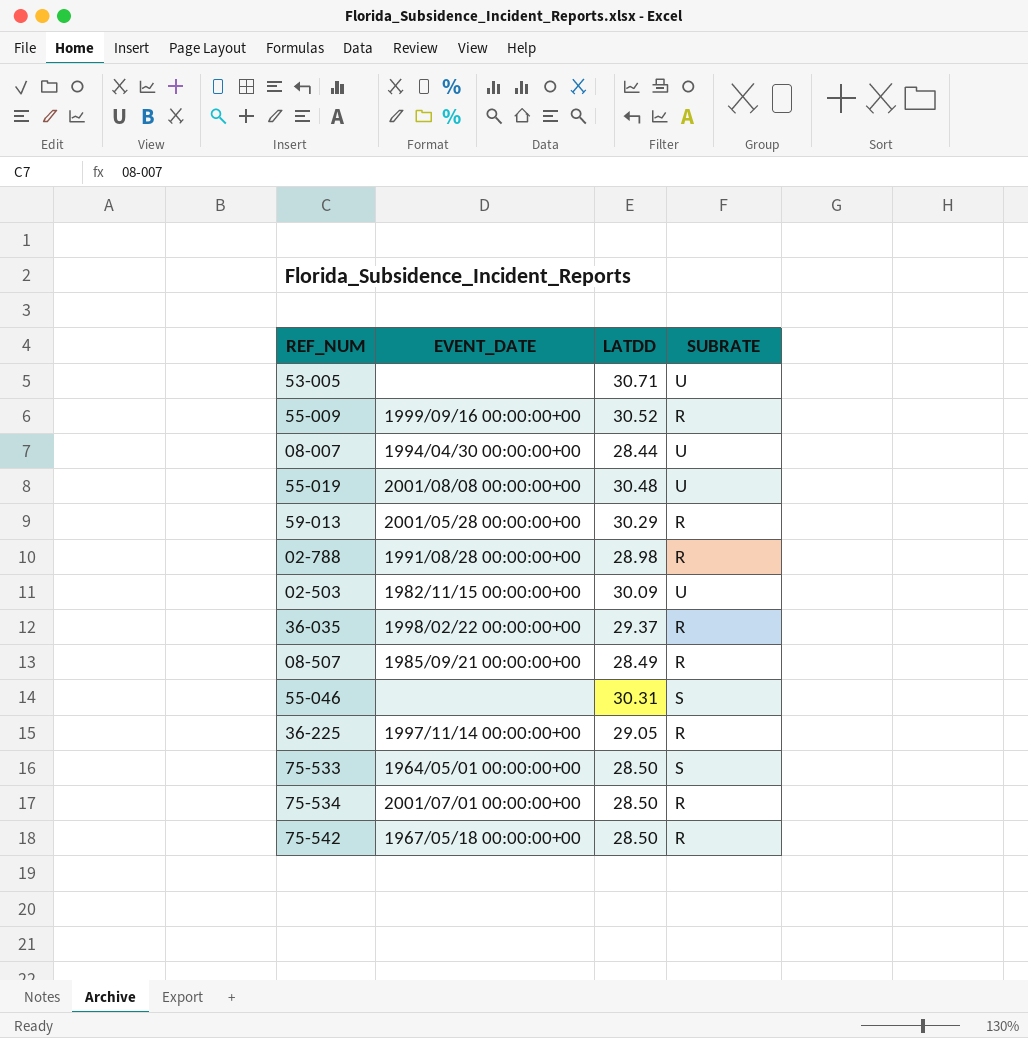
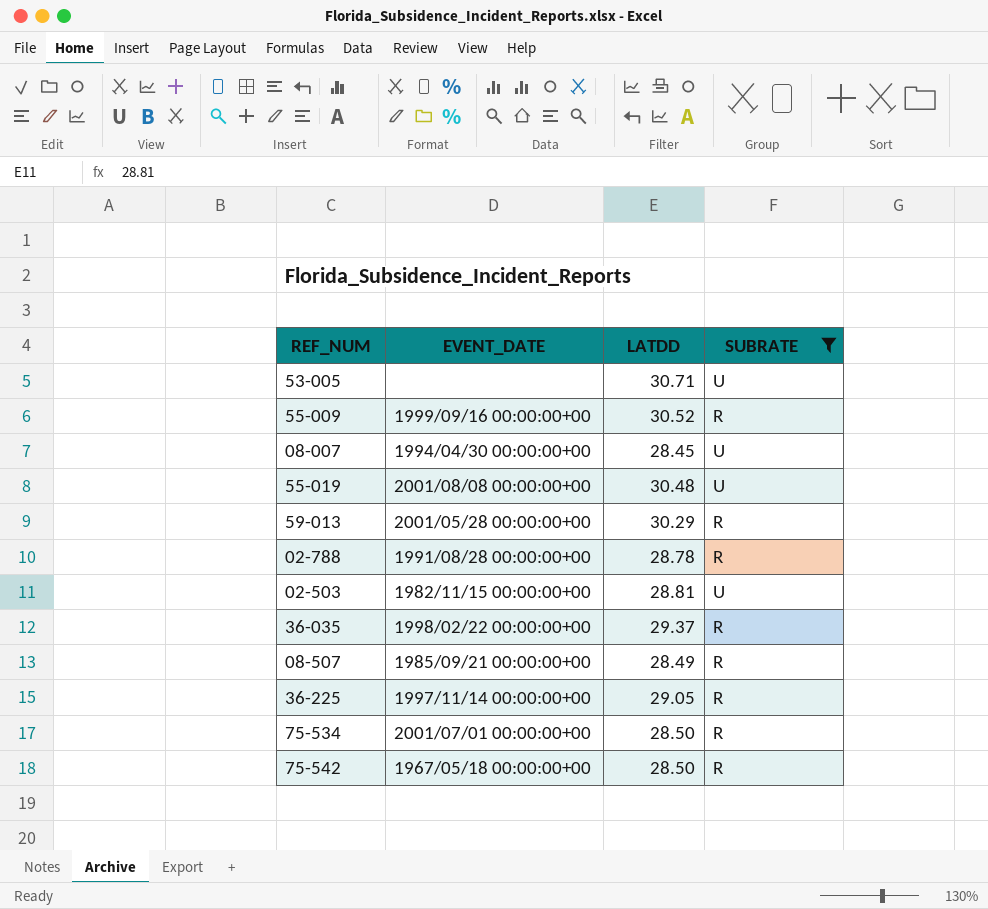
filter: none -> SUBRATE != S
08-007 | LATDD: 28.44 -> 28.45
02-788 | LATDD: 28.98 -> 28.78
02-503 | LATDD: 30.09 -> 28.81

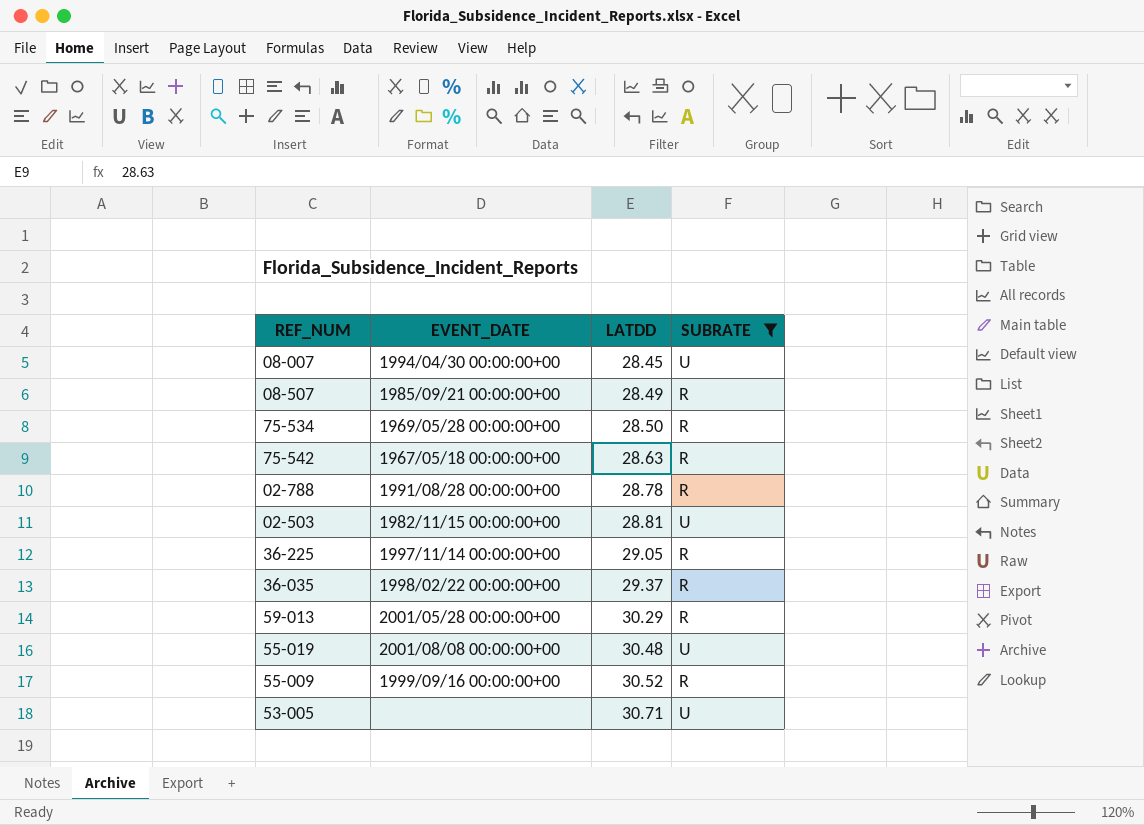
row order: none -> LATDD ascending
75-534 | EVENT_DATE: 2001/07/01 00:00:00+00 -> 1969/05/28 00:00:00+00
75-542 | LATDD: 28.50 -> 28.63

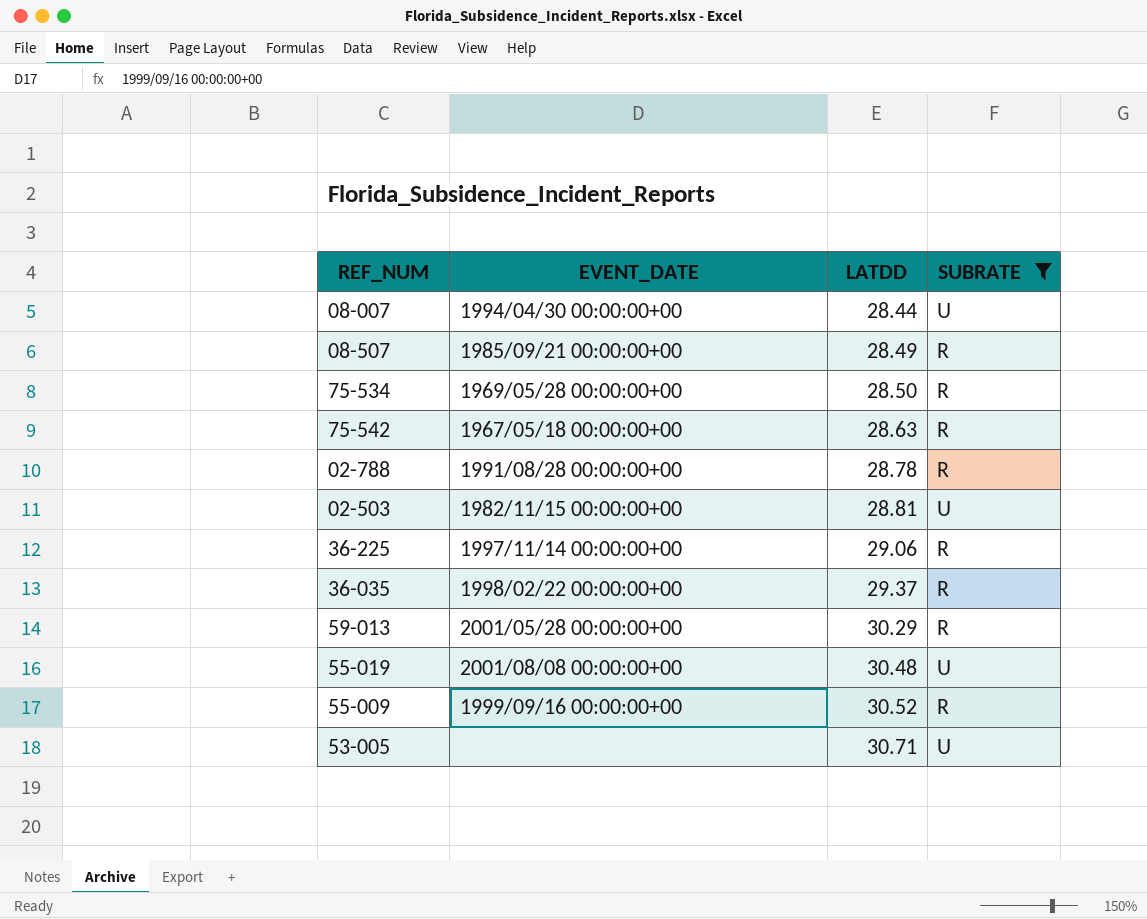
08-007 | LATDD: 28.45 -> 28.44
36-225 | LATDD: 29.05 -> 29.06

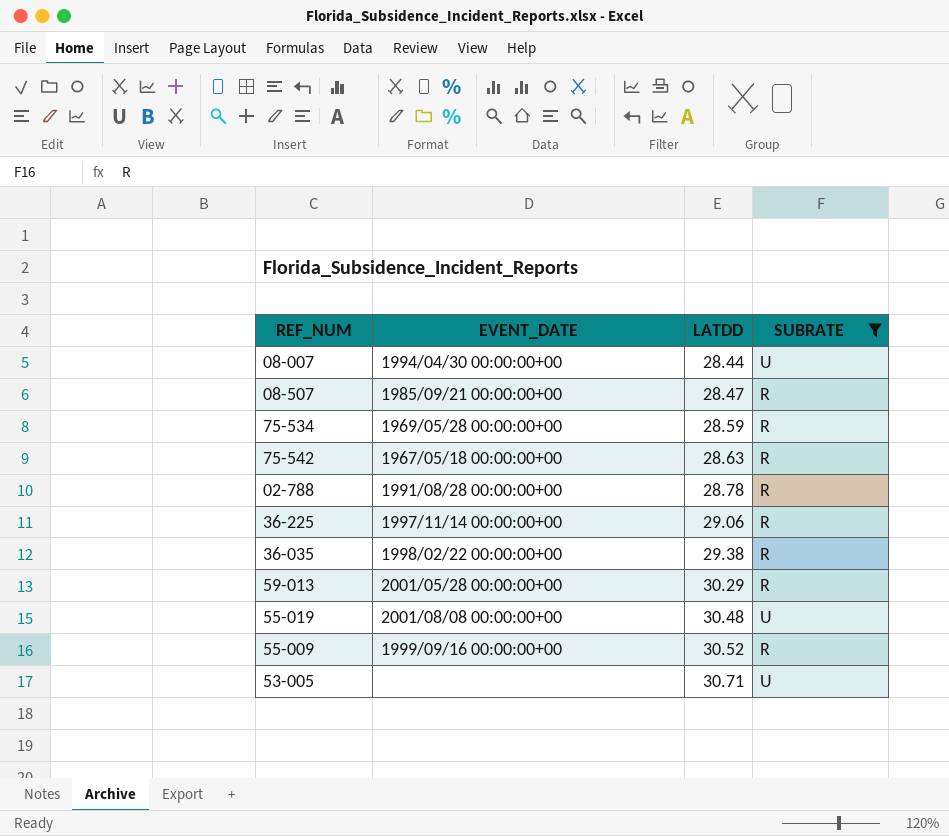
row 02-503: 1982/11/15 00:00:00+00 | 28.81 | U -> none
08-507 | LATDD: 28.49 -> 28.47
75-534 | LATDD: 28.50 -> 28.59
36-035 | LATDD: 29.37 -> 29.38

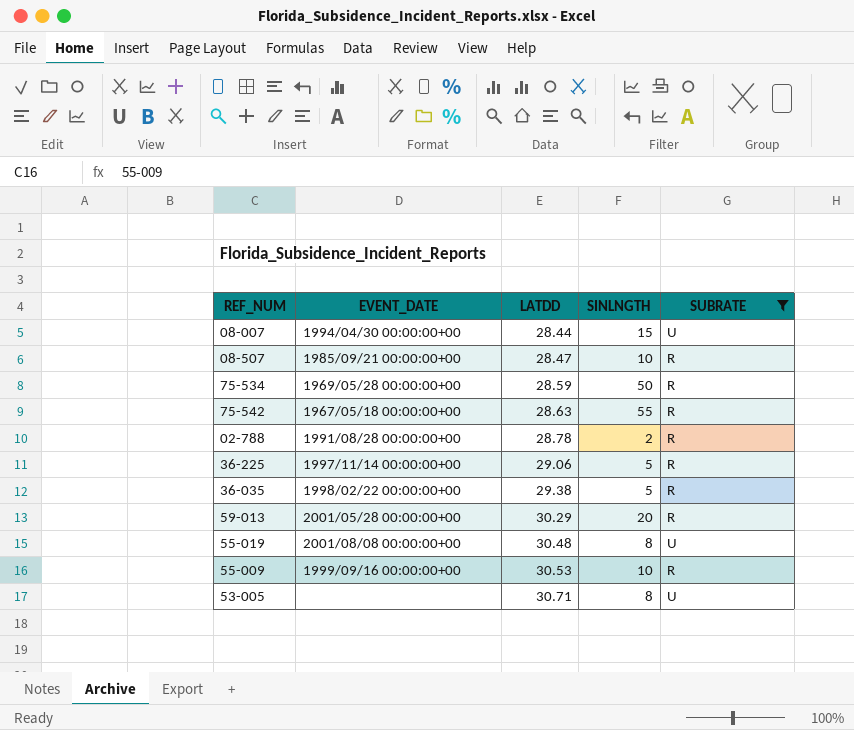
column SINLNGTH | position: none -> 4
55-009 | LATDD: 30.52 -> 30.53

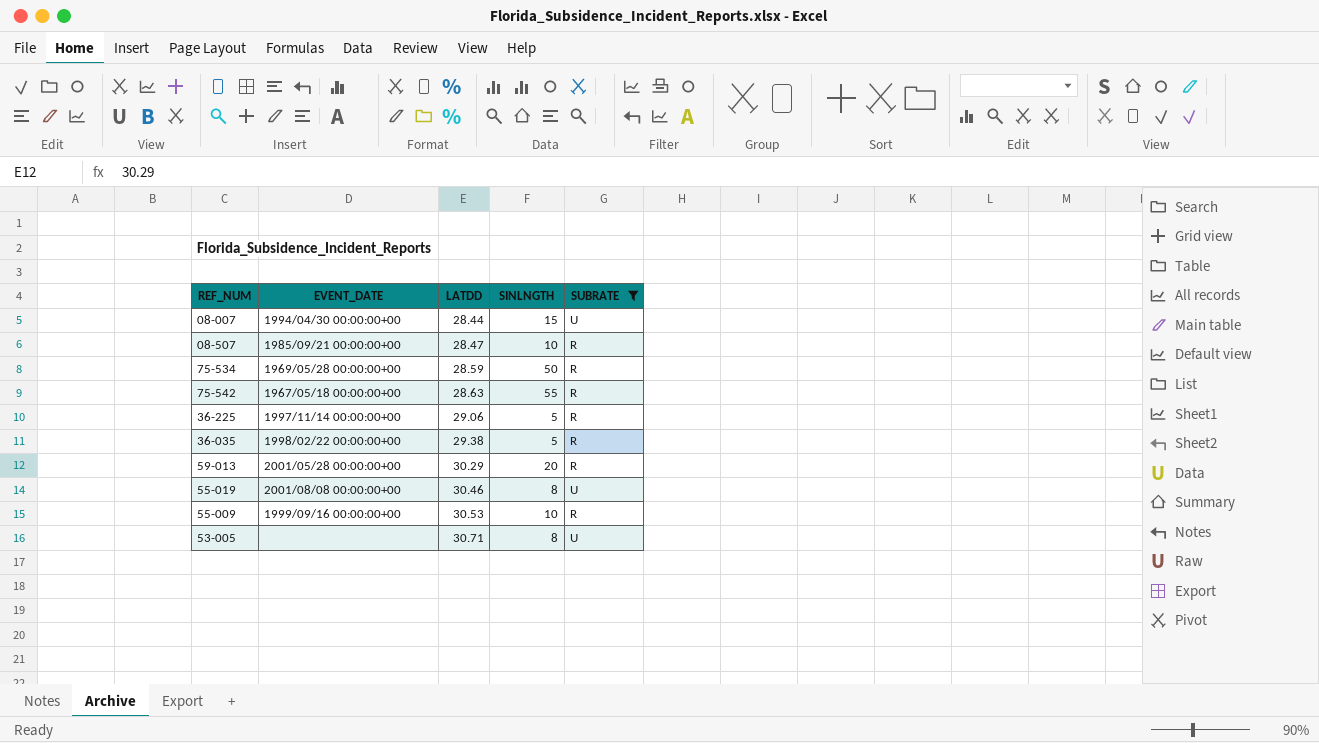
row 02-788: 1991/08/28 00:00:00+00 | 28.78 | 2 | R -> none
55-019 | LATDD: 30.48 -> 30.46

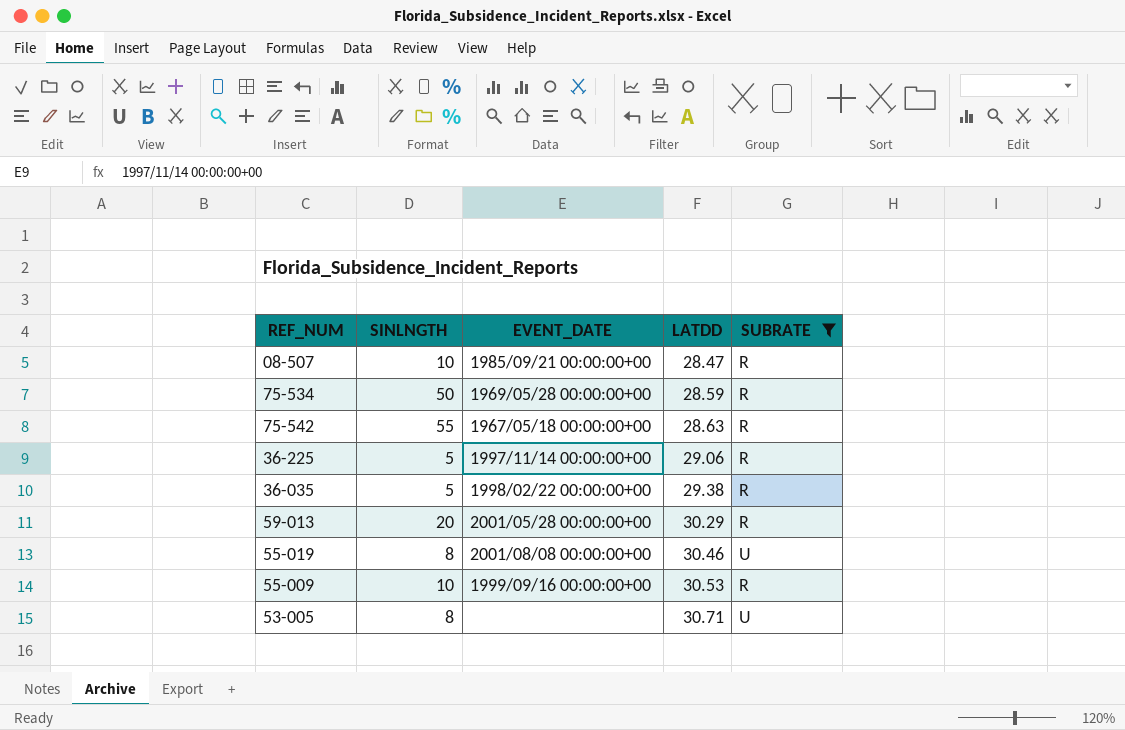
column SINLNGTH | position: 4 -> 2
row 08-007: 1994/04/30 00:00:00+00 | 28.44 | 15 | U -> none

